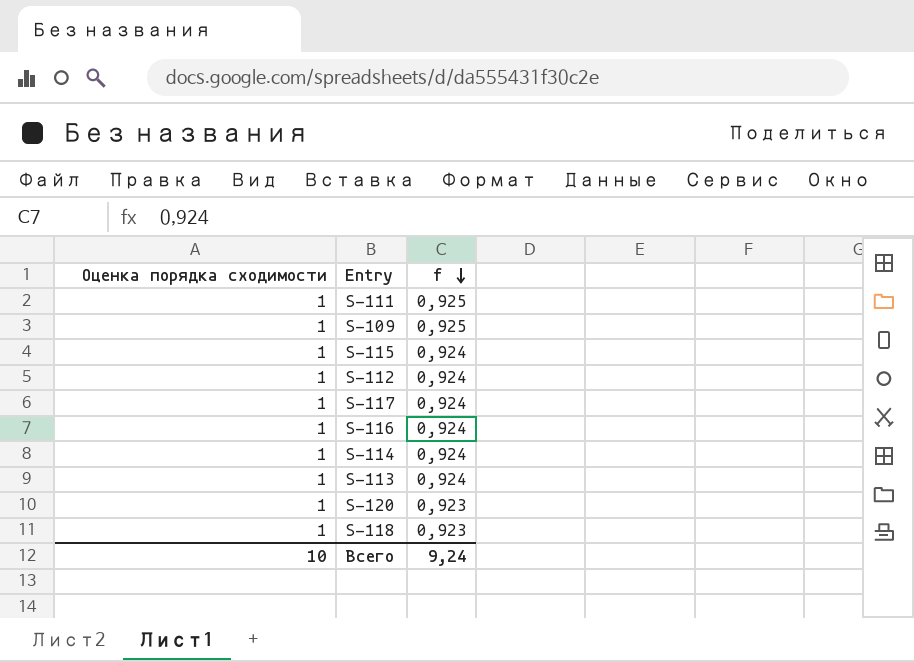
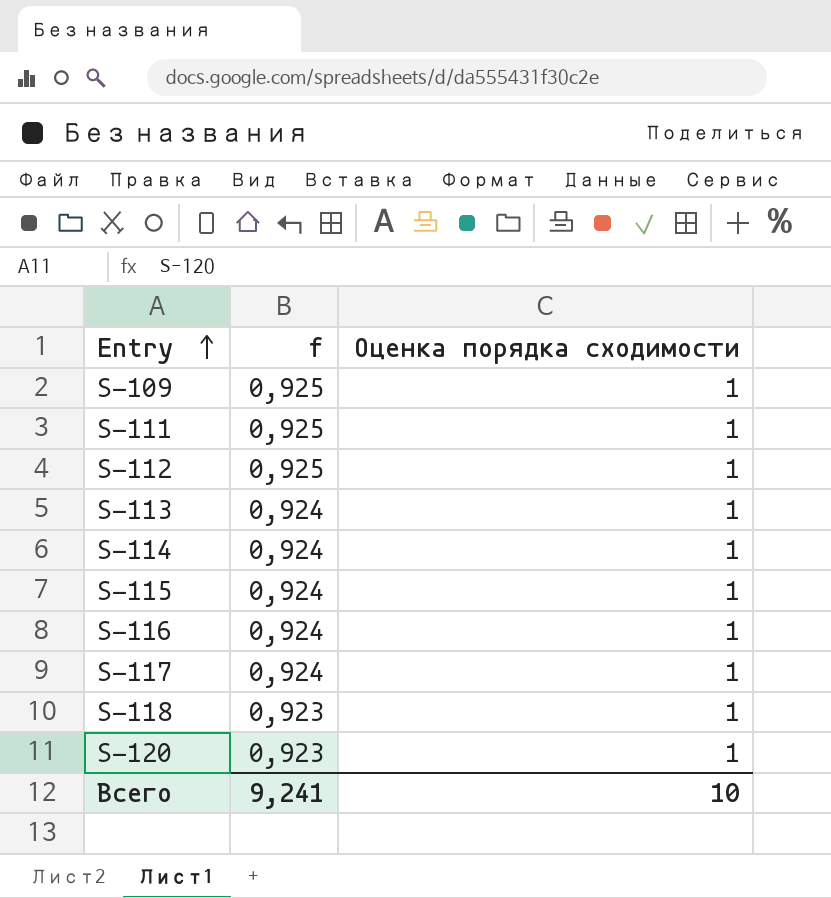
row order: f descending -> Entry ascending
column Оценка порядка сходимости | position: 1 -> 3
S-112 | f: 0,924 -> 0,925
Всего | f: 9,24 -> 9,241

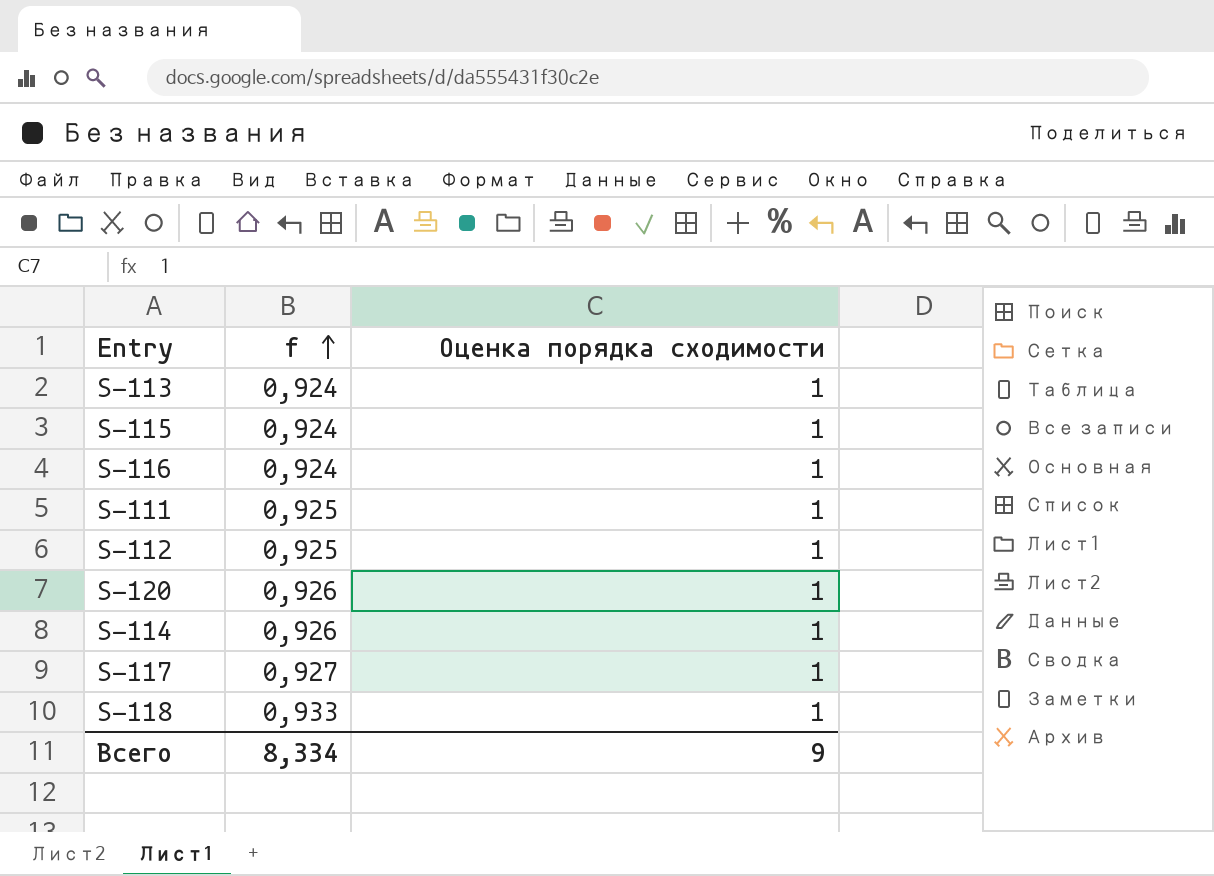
row order: Entry ascending -> f ascending
row S-109: 0,925 | 1 -> none
S-120 | f: 0,923 -> 0,926
S-114 | f: 0,924 -> 0,926
S-117 | f: 0,924 -> 0,927
S-118 | f: 0,923 -> 0,933
Всего | f: 9,241 -> 8,334
Всего | Оценка порядка сходимости: 10 -> 9

